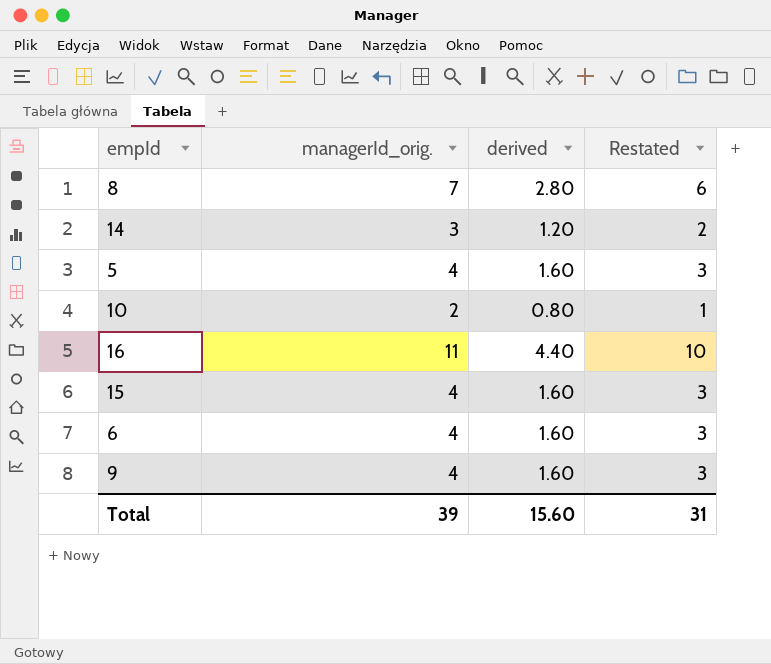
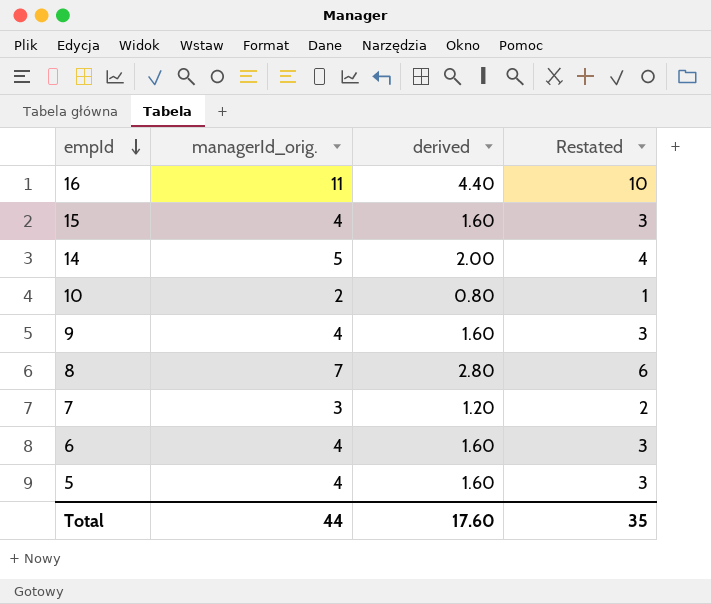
row order: none -> empId descending
14 | managerId_orig.: 3 -> 5
14 | derived: 1.20 -> 2.00
14 | Restated: 2 -> 4
row 7: none -> 3 | 1.20 | 2
Total | managerId_orig.: 39 -> 44
Total | derived: 15.60 -> 17.60
Total | Restated: 31 -> 35

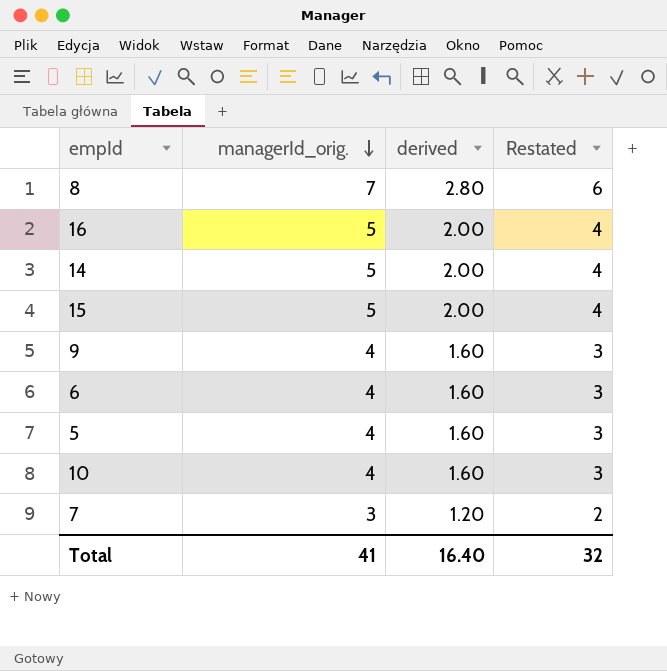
row order: empId descending -> managerId_orig. descending
16 | managerId_orig.: 11 -> 5
16 | derived: 4.40 -> 2.00
16 | Restated: 10 -> 4
15 | managerId_orig.: 4 -> 5
15 | derived: 1.60 -> 2.00
15 | Restated: 3 -> 4
10 | managerId_orig.: 2 -> 4
10 | derived: 0.80 -> 1.60
10 | Restated: 1 -> 3
Total | managerId_orig.: 44 -> 41
Total | derived: 17.60 -> 16.40
Total | Restated: 35 -> 32

